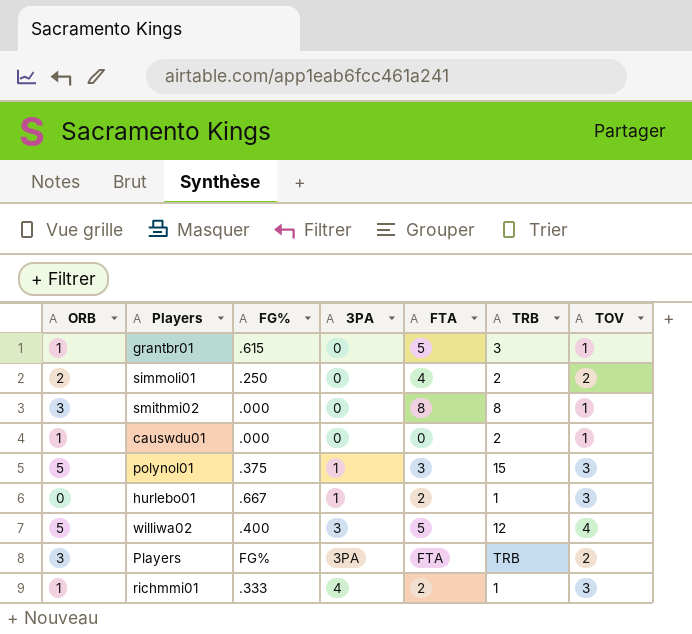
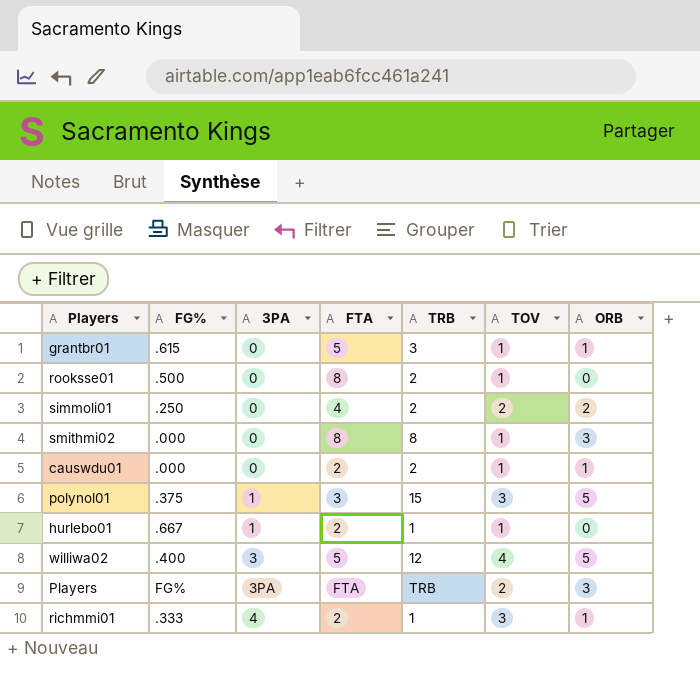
column ORB | position: 1 -> 7
row rooksse01: none -> .500 | 0 | 8 | 2 | 1 | 0
causwdu01 | FTA: 0 -> 2
hurlebo01 | TOV: 3 -> 1

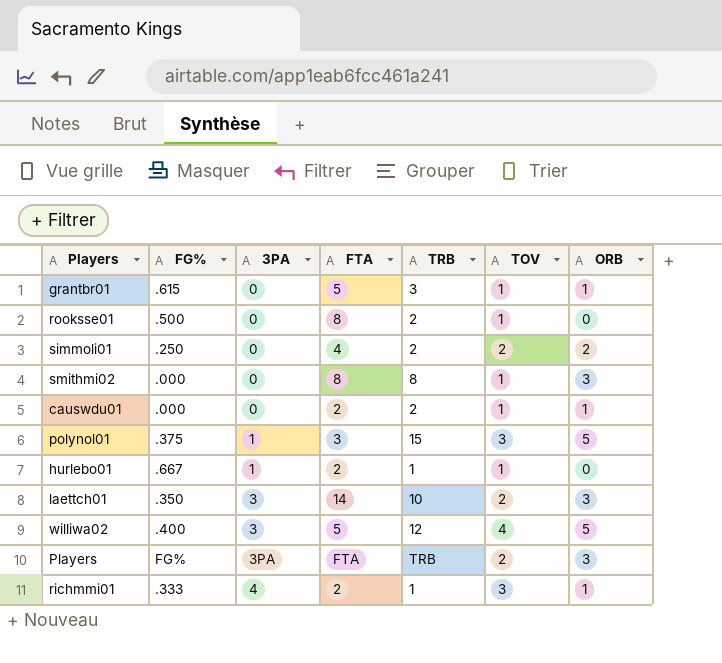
row laettch01: none -> .350 | 3 | 14 | 10 | 2 | 3

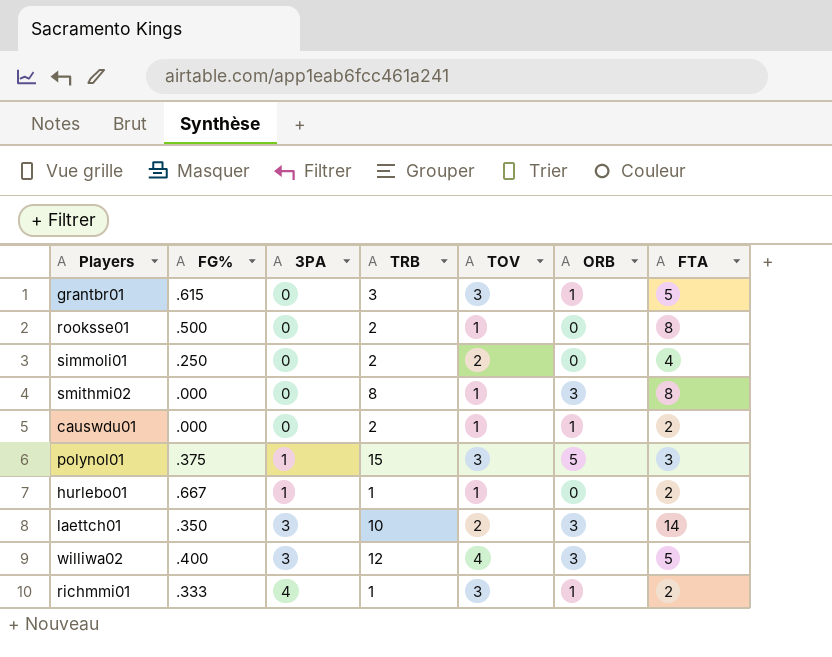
column FTA | position: 4 -> 7
row Players: FG% | 3PA | FTA | TRB | 2 | 3 -> none
grantbr01 | TOV: 1 -> 3
simmoli01 | ORB: 2 -> 0
williwa02 | ORB: 5 -> 3

